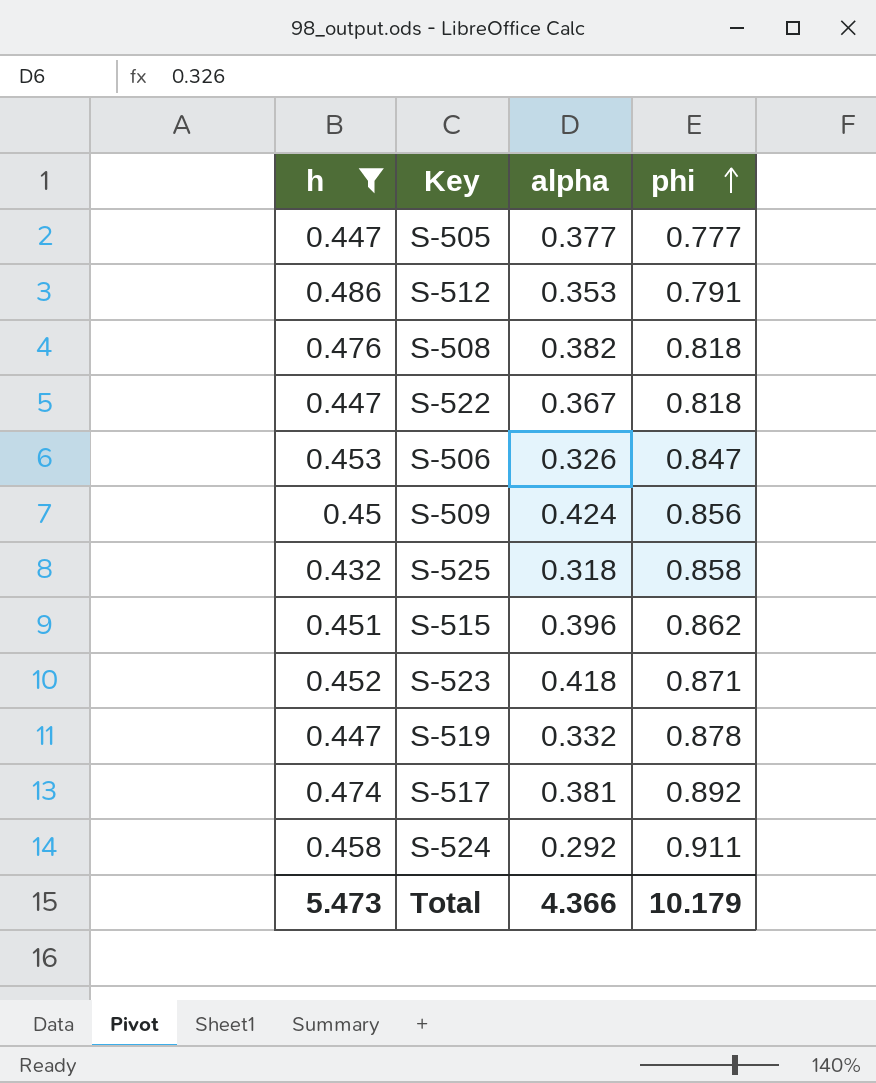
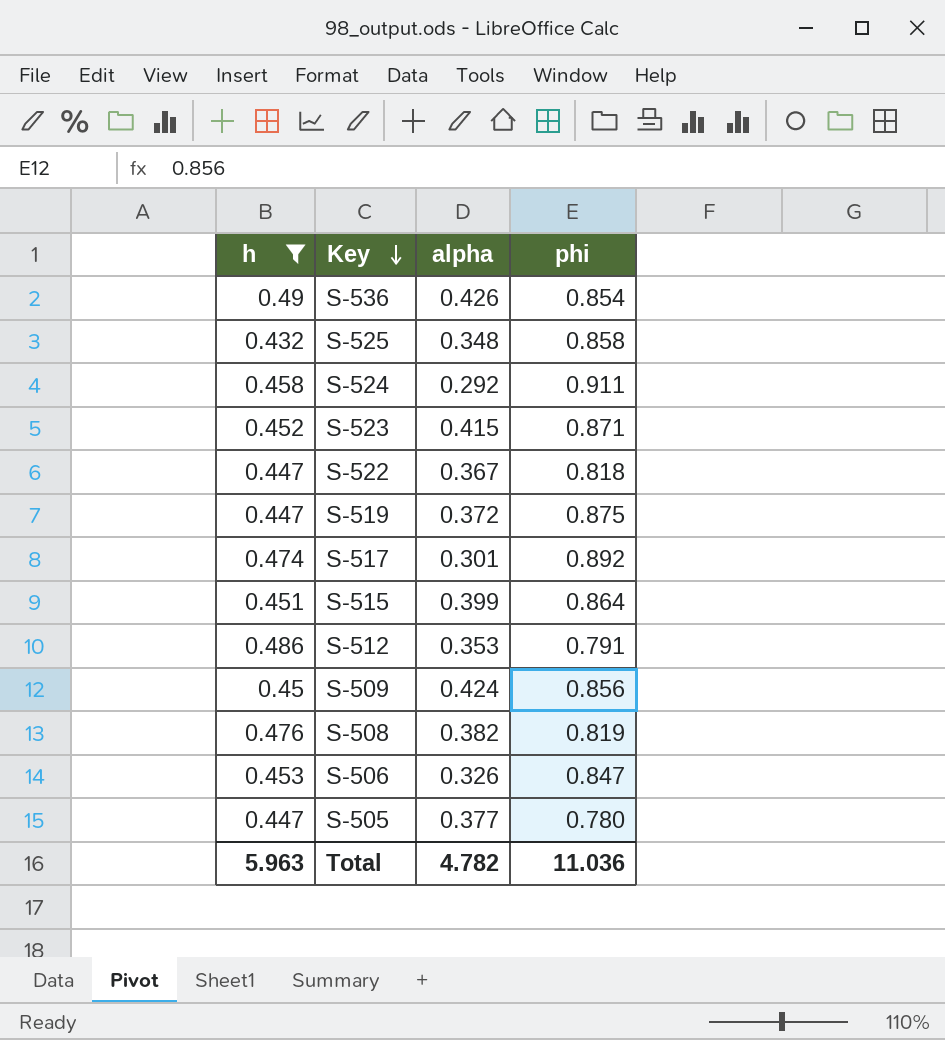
row order: phi ascending -> Key descending
row S-536: none -> 0.49 | 0.426 | 0.854
S-525 | alpha: 0.318 -> 0.348
S-523 | alpha: 0.418 -> 0.415
S-519 | alpha: 0.332 -> 0.372
S-519 | phi: 0.878 -> 0.875
S-517 | alpha: 0.381 -> 0.301
S-515 | alpha: 0.396 -> 0.399
S-515 | phi: 0.862 -> 0.864
S-508 | phi: 0.818 -> 0.819
S-505 | phi: 0.777 -> 0.780
Total | h: 5.473 -> 5.963
Total | alpha: 4.366 -> 4.782
Total | phi: 10.179 -> 11.036

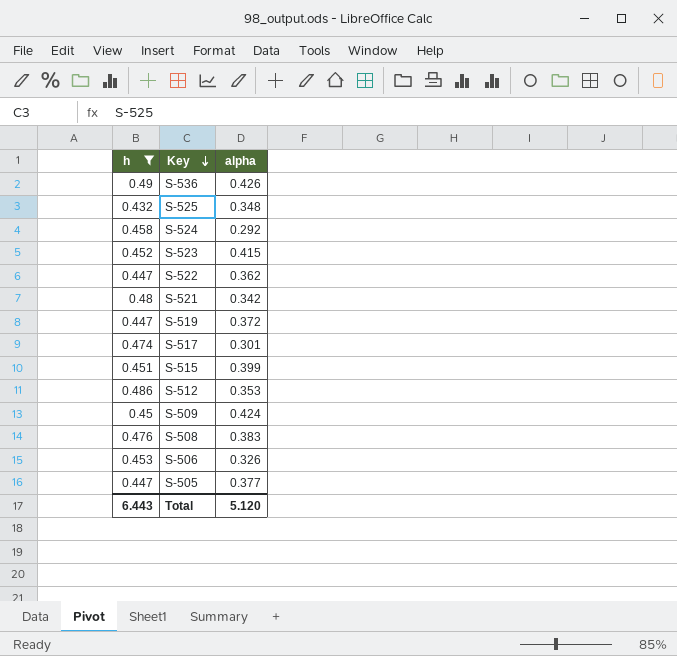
column phi | position: 4 -> none
S-522 | alpha: 0.367 -> 0.362
row S-521: none -> 0.48 | 0.342
S-508 | alpha: 0.382 -> 0.383
Total | h: 5.963 -> 6.443
Total | alpha: 4.782 -> 5.120

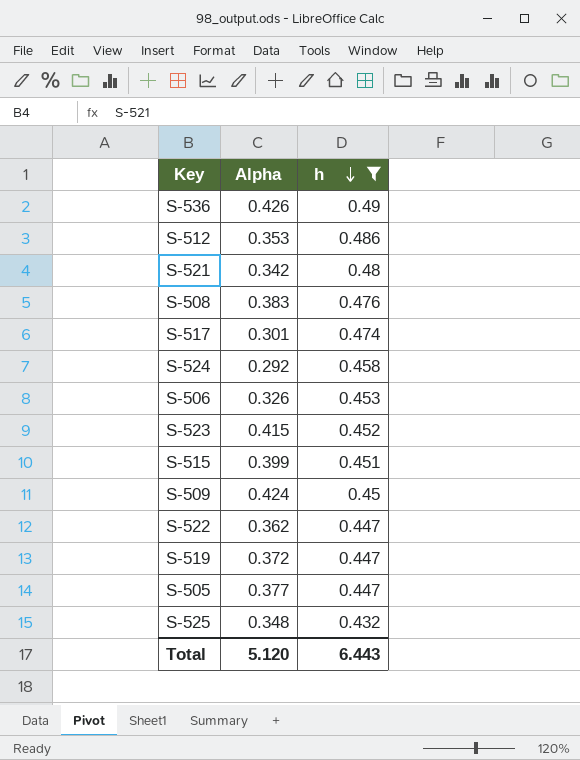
row order: Key descending -> h descending
column name: alpha -> Alpha
column h | position: 1 -> 3

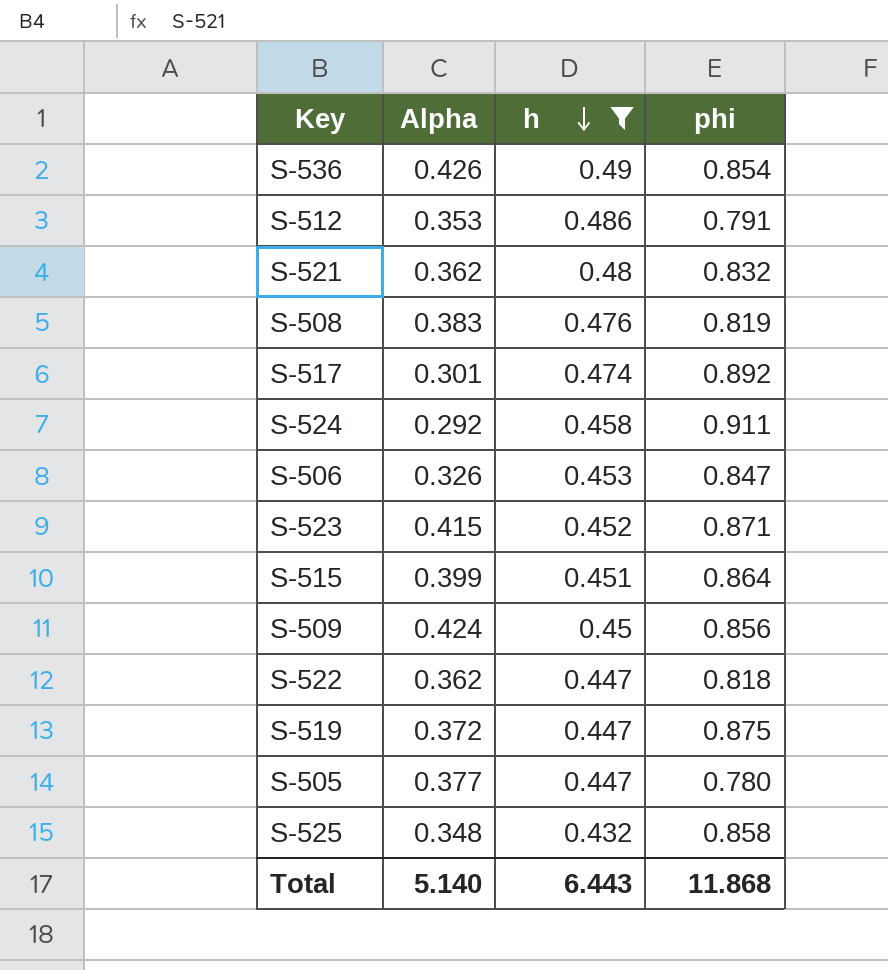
column phi | position: none -> 4
S-521 | Alpha: 0.342 -> 0.362
Total | Alpha: 5.120 -> 5.140

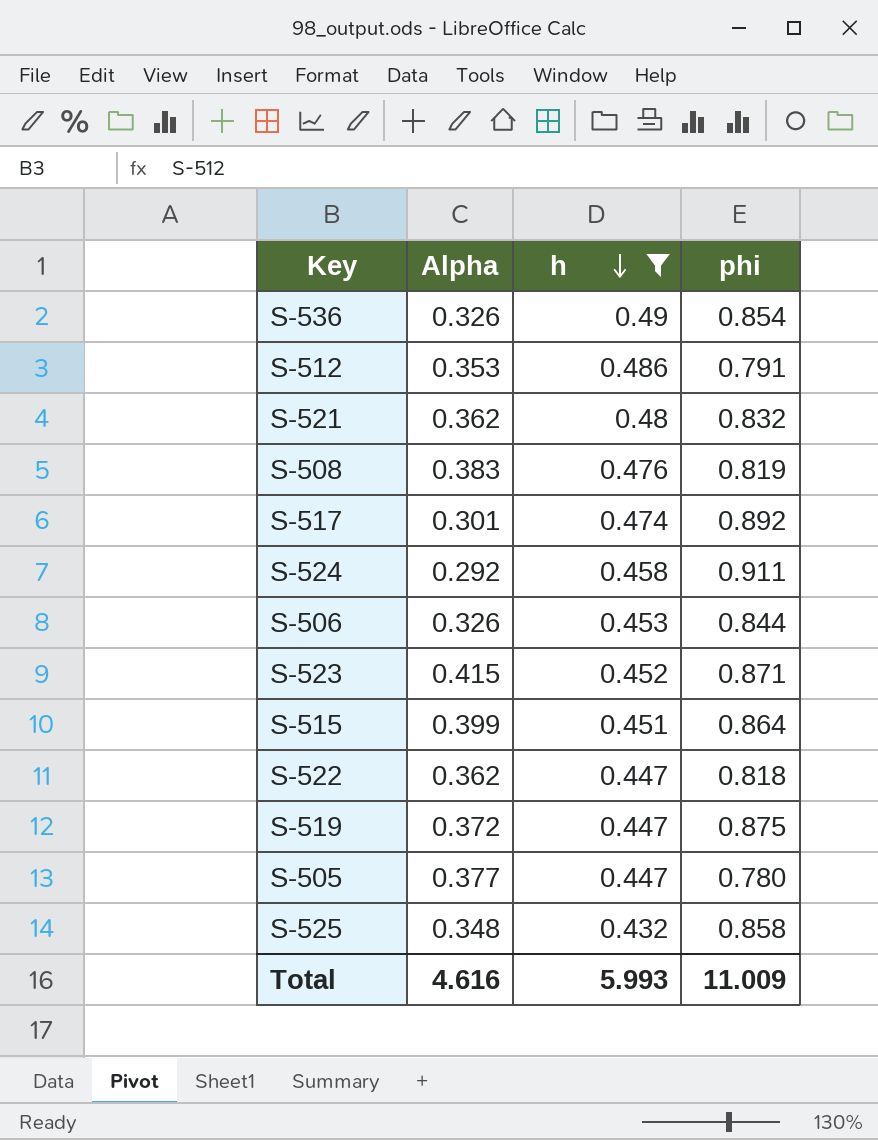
row S-509: 0.424 | 0.45 | 0.856 -> none
S-536 | Alpha: 0.426 -> 0.326
S-506 | phi: 0.847 -> 0.844
Total | Alpha: 5.140 -> 4.616
Total | h: 6.443 -> 5.993
Total | phi: 11.868 -> 11.009

